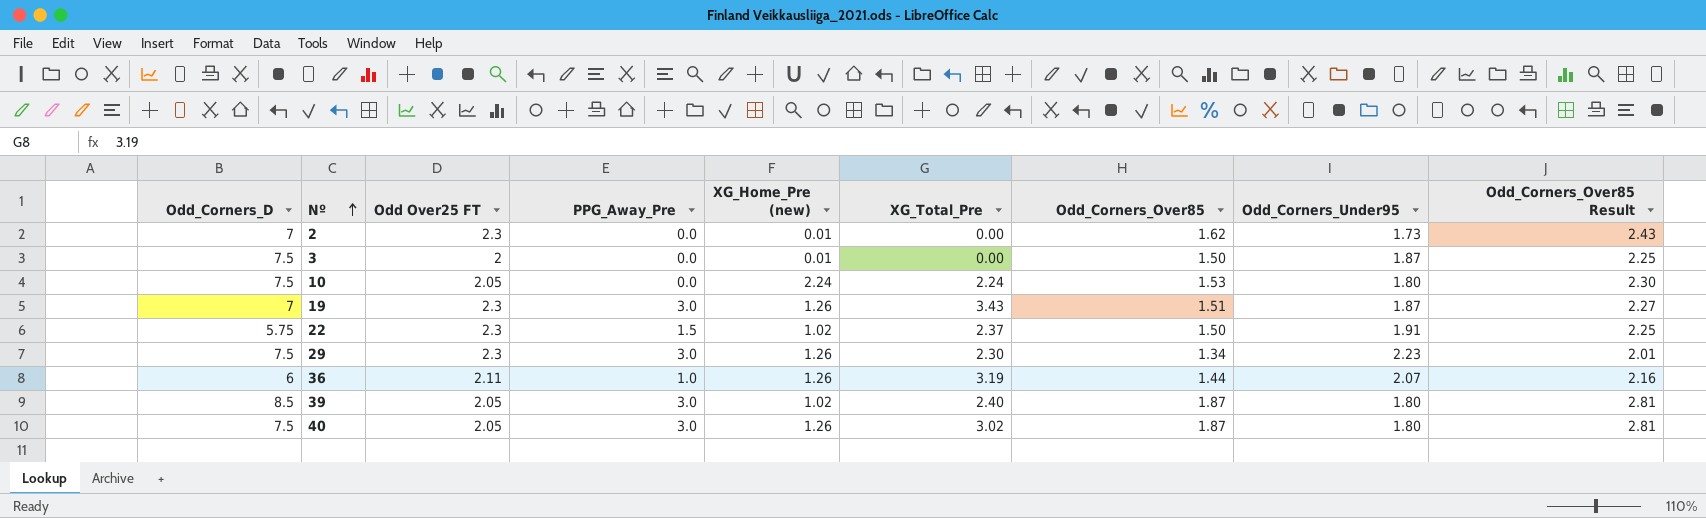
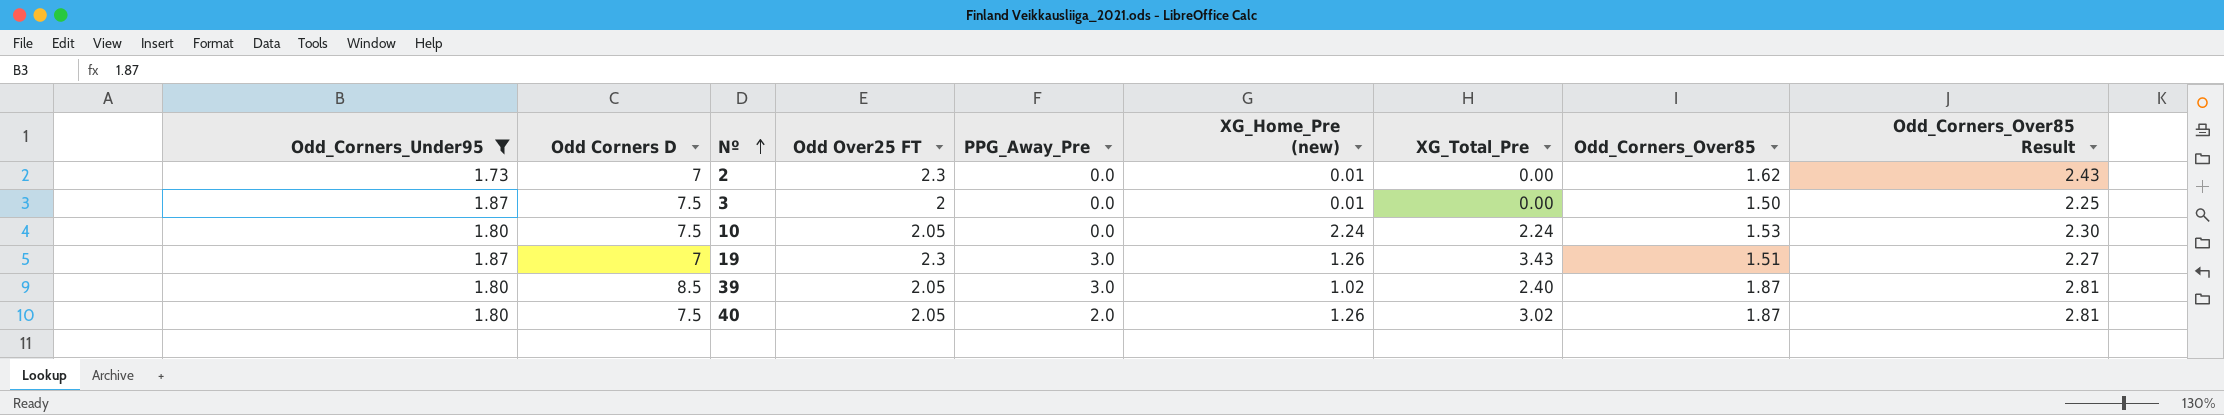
filter: none -> Odd_Corners_Under95 <= 1.87
column Odd_Corners_Under95 | position: 8 -> 1
column name: Odd_Corners_D -> Odd Corners D
40 | PPG_Away_Pre: 3.0 -> 2.0

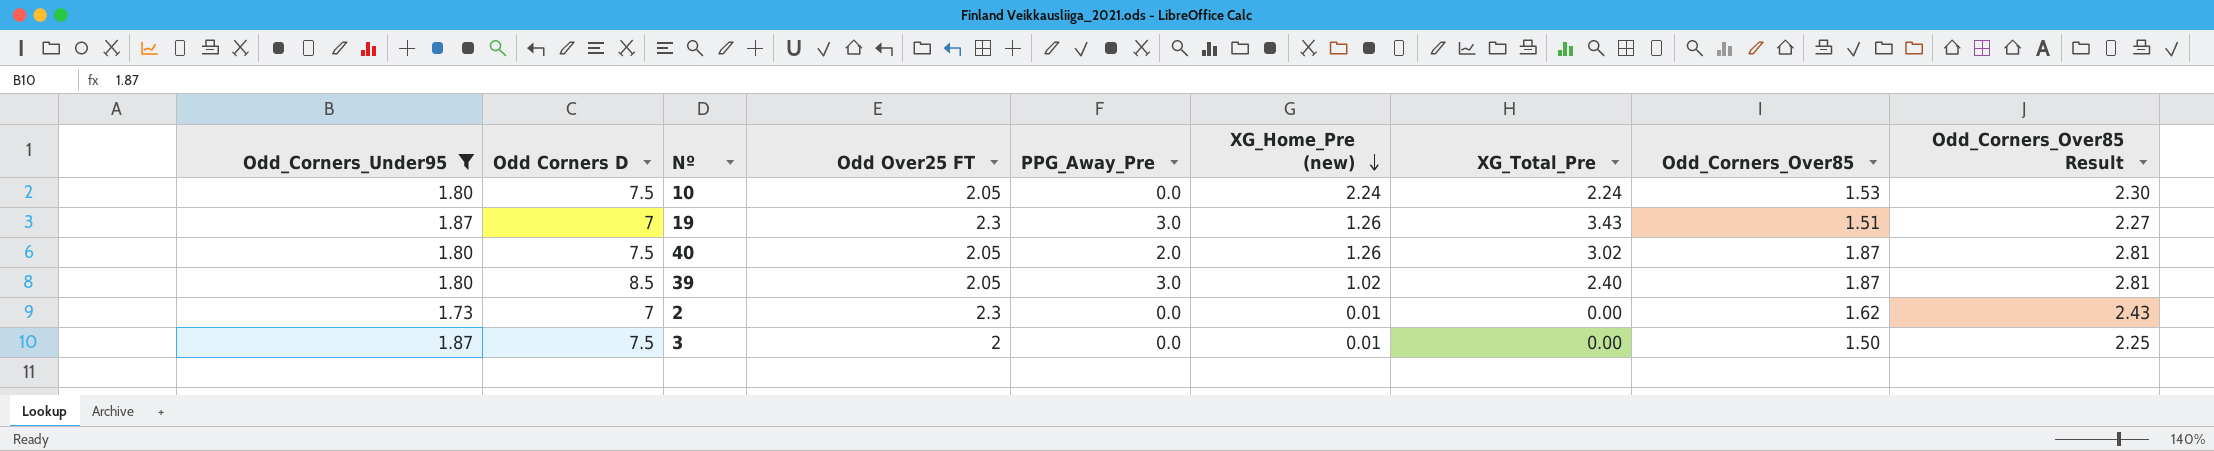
row order: Nº ascending -> XG_Home_Pre (new) descending

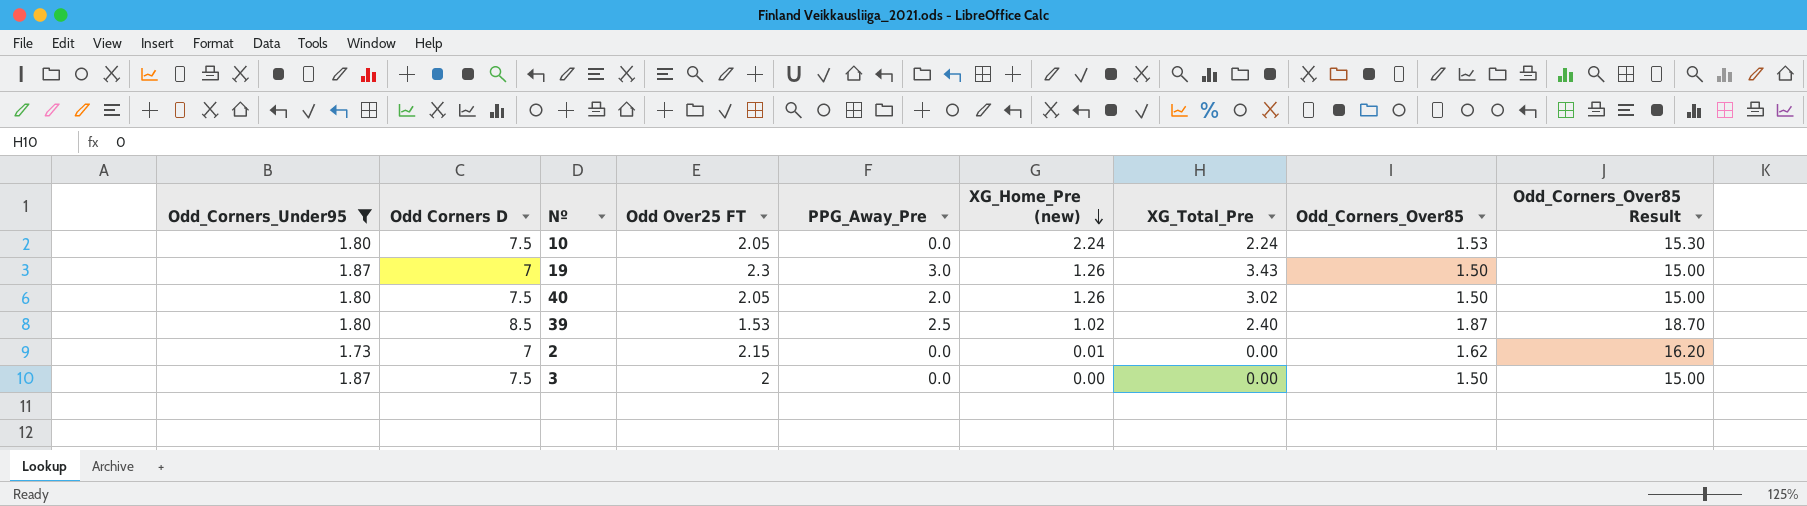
column Odd_Corners_Over85 Result | formula: [Odd_Corners_Over85] * 1.5 -> [Odd_Corners_Over85] * 10
19 | Odd_Corners_Over85: 1.51 -> 1.50
40 | Odd_Corners_Over85: 1.87 -> 1.50
39 | Odd Over25 FT: 2.05 -> 1.53
39 | PPG_Away_Pre: 3.0 -> 2.5
2 | Odd Over25 FT: 2.3 -> 2.15
3 | XG_Home_Pre (new): 0.01 -> 0.00

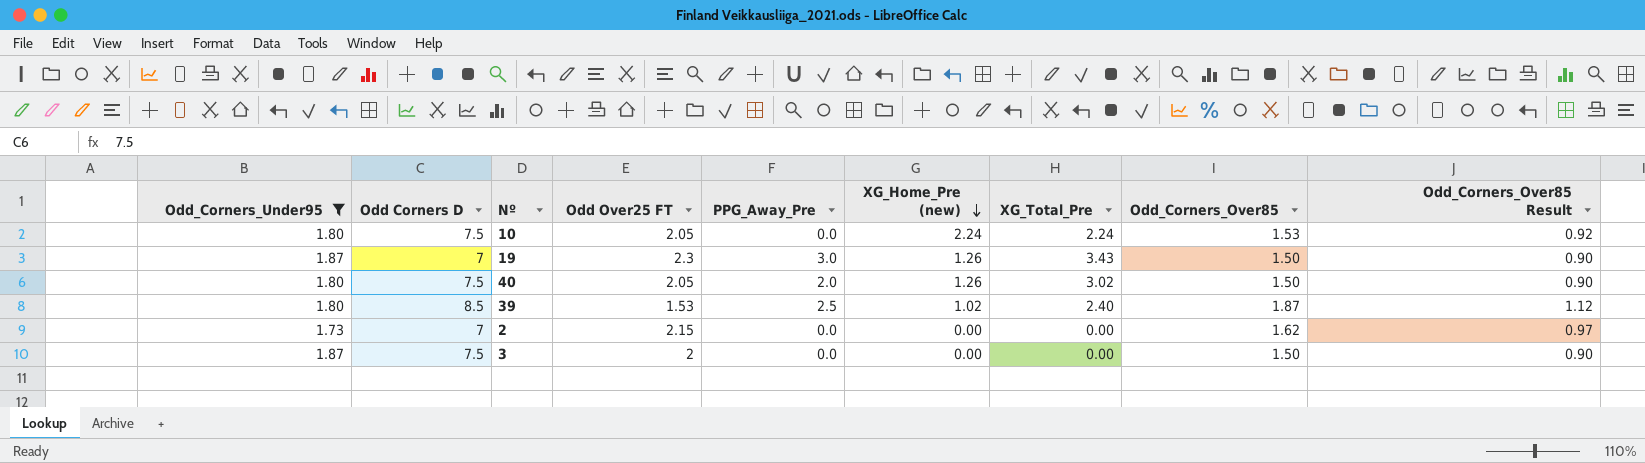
column Odd_Corners_Over85 Result | formula: [Odd_Corners_Over85] * 10 -> [Odd_Corners_Over85] * 0.6
2 | XG_Home_Pre (new): 0.01 -> 0.00

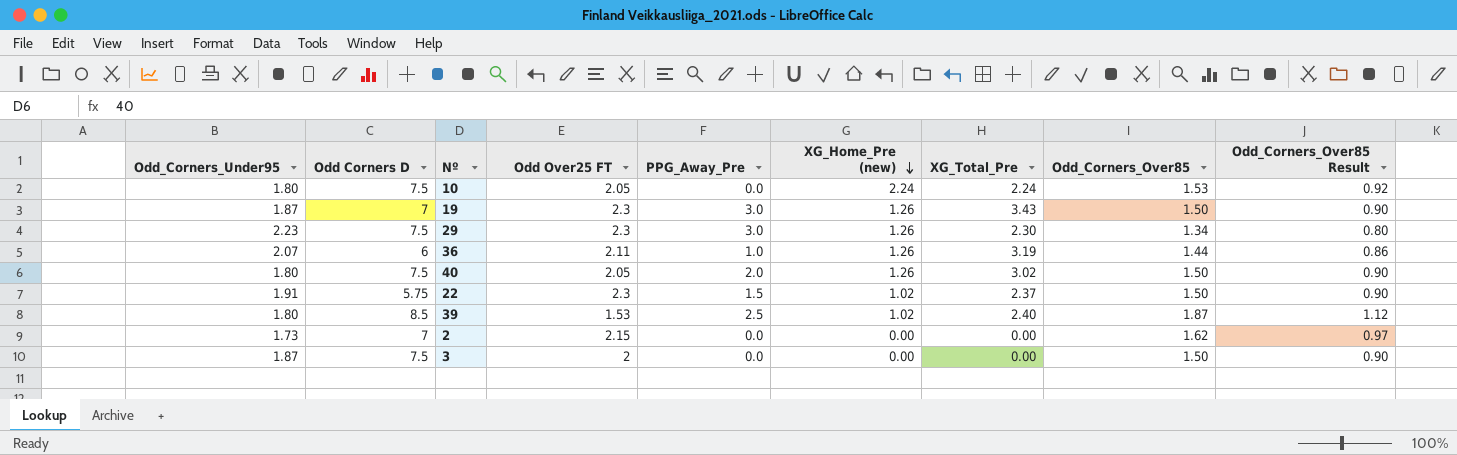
filter: Odd_Corners_Under95 <= 1.87 -> none

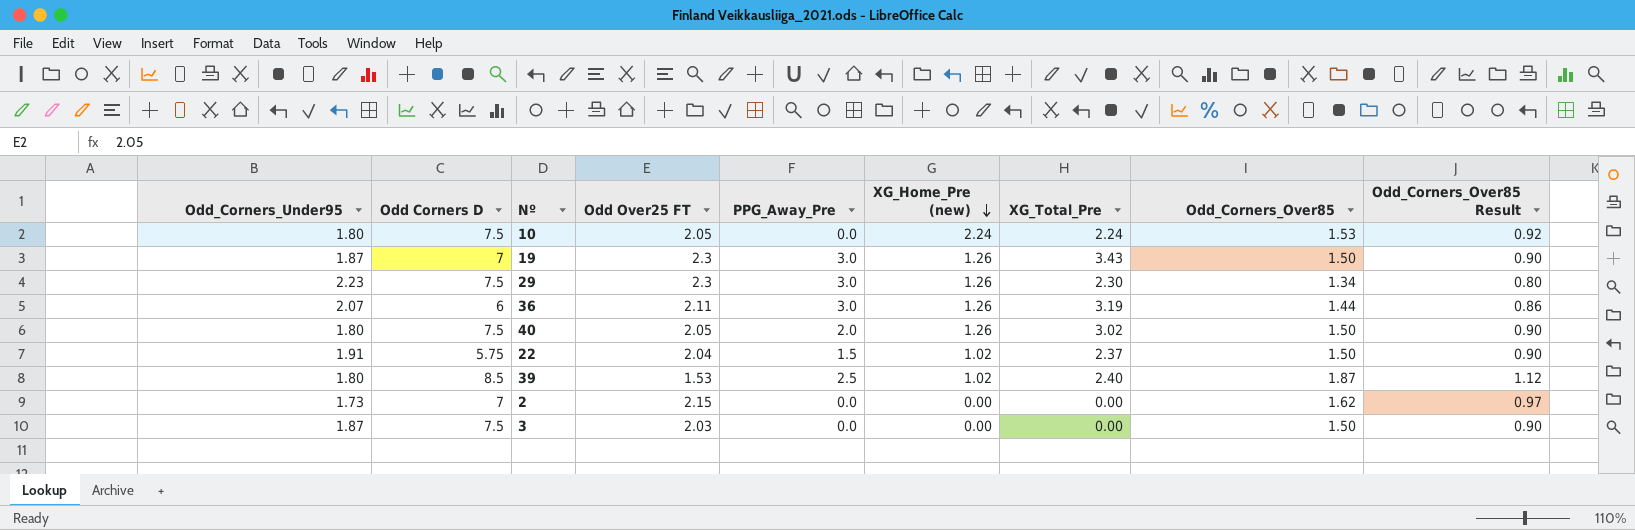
36 | PPG_Away_Pre: 1.0 -> 3.0
22 | Odd Over25 FT: 2.3 -> 2.04
3 | Odd Over25 FT: 2 -> 2.03

